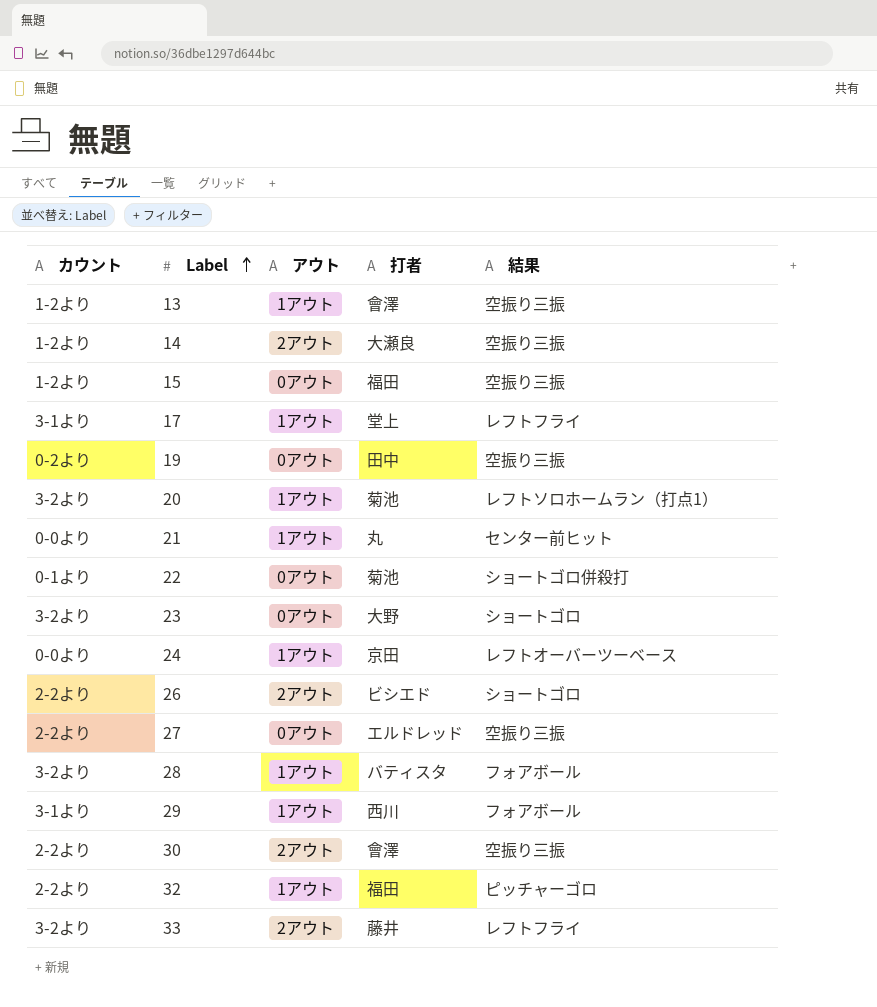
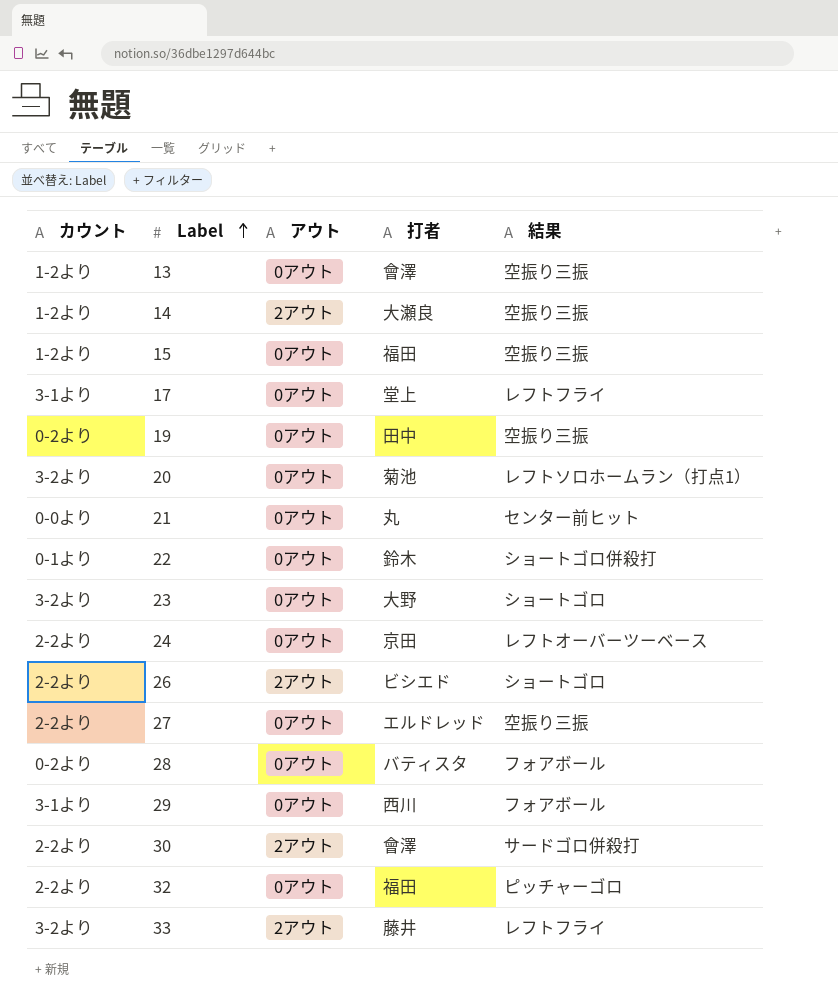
13 | アウト: 1アウト -> 0アウト
17 | アウト: 1アウト -> 0アウト
20 | アウト: 1アウト -> 0アウト
21 | アウト: 1アウト -> 0アウト
22 | 打者: 菊池 -> 鈴木
24 | カウント: 0-0より -> 2-2より
24 | アウト: 1アウト -> 0アウト
28 | カウント: 3-2より -> 0-2より
28 | アウト: 1アウト -> 0アウト
29 | アウト: 1アウト -> 0アウト
30 | 結果: 空振り三振 -> サードゴロ併殺打
32 | アウト: 1アウト -> 0アウト

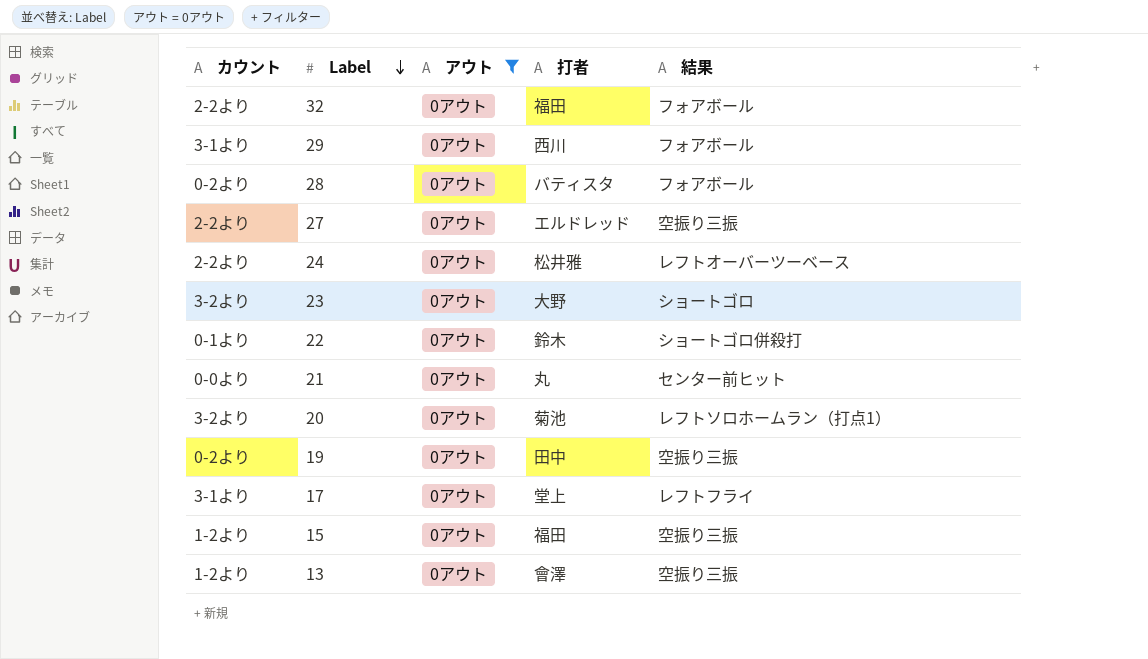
filter: none -> アウト = 0アウト
row order: Label ascending -> Label descending
32 | 結果: ピッチャーゴロ -> フォアボール
24 | 打者: 京田 -> 松井雅

